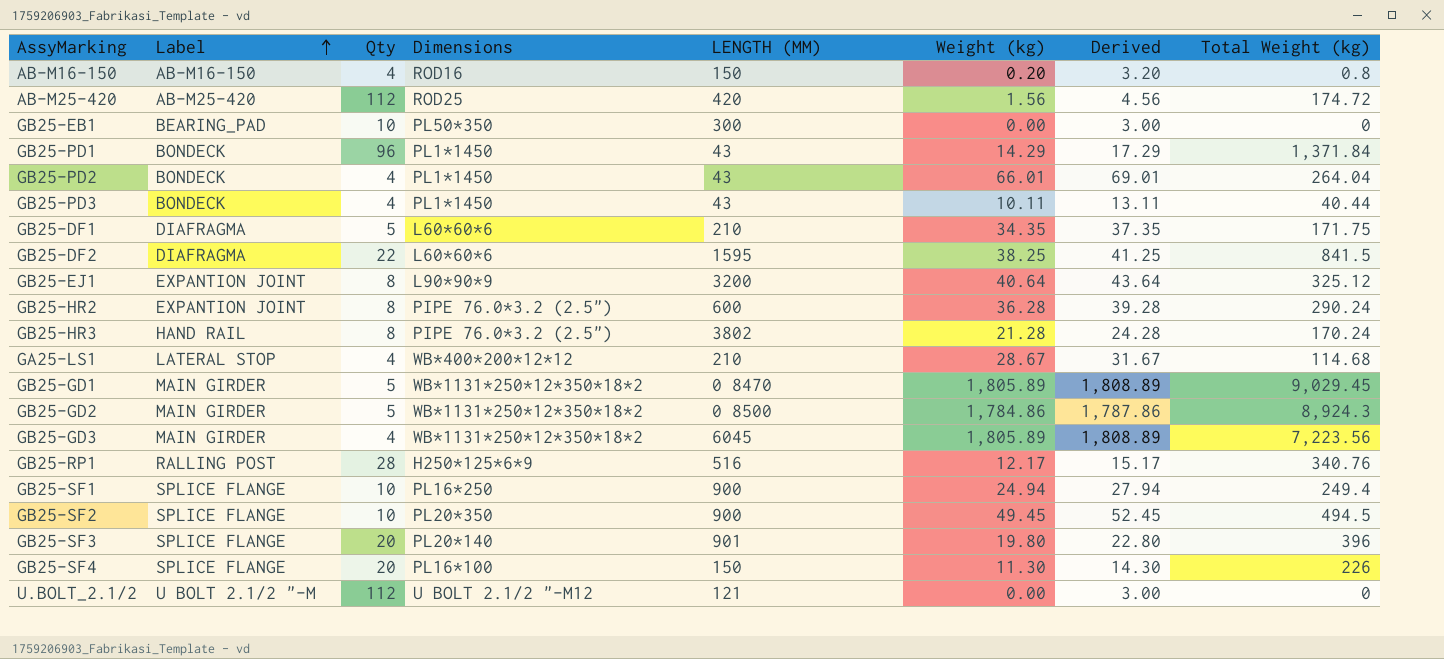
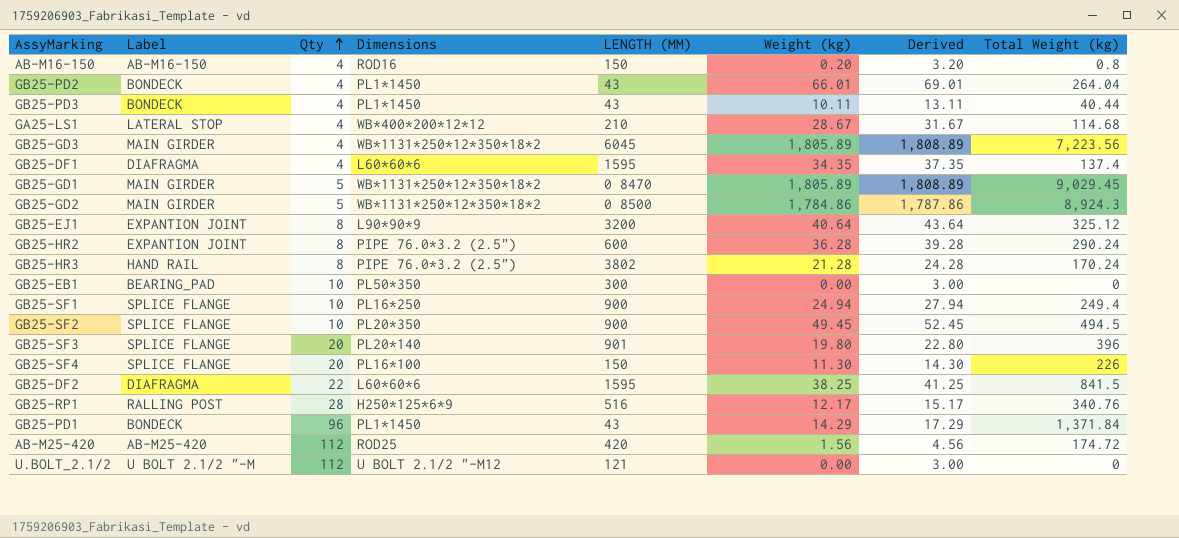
row order: Label ascending -> Qty ascending
GB25-DF1 | Qty: 5 -> 4
GB25-DF1 | LENGTH (MM): 210 -> 1595
GB25-DF1 | Total Weight (kg): 171.75 -> 137.4

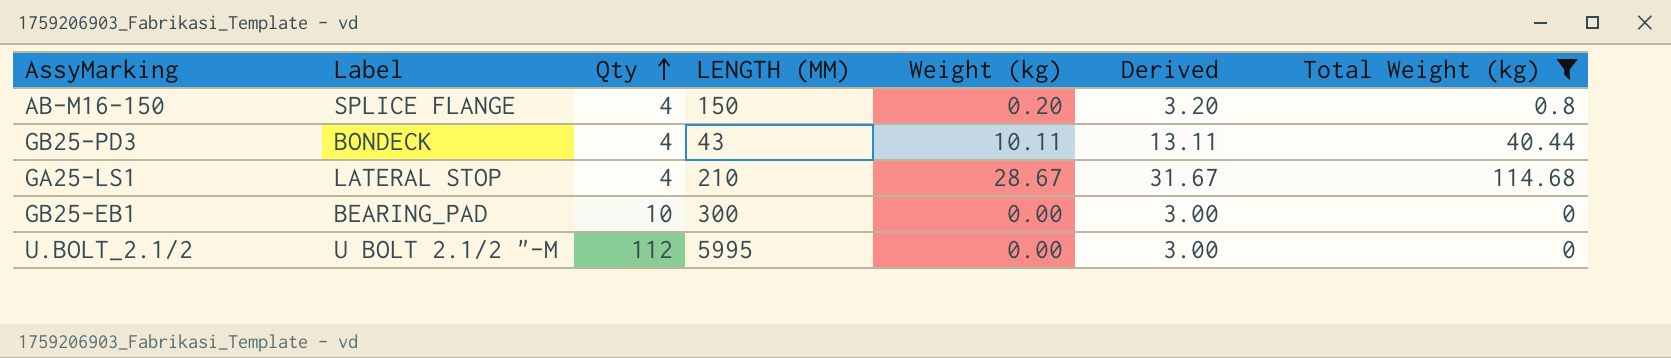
filter: none -> Total Weight (kg) <= 114.68
column Dimensions | position: 4 -> none
AB-M16-150 | Label: AB-M16-150 -> SPLICE FLANGE
U.BOLT_2.1/2 | LENGTH (MM): 121 -> 5995

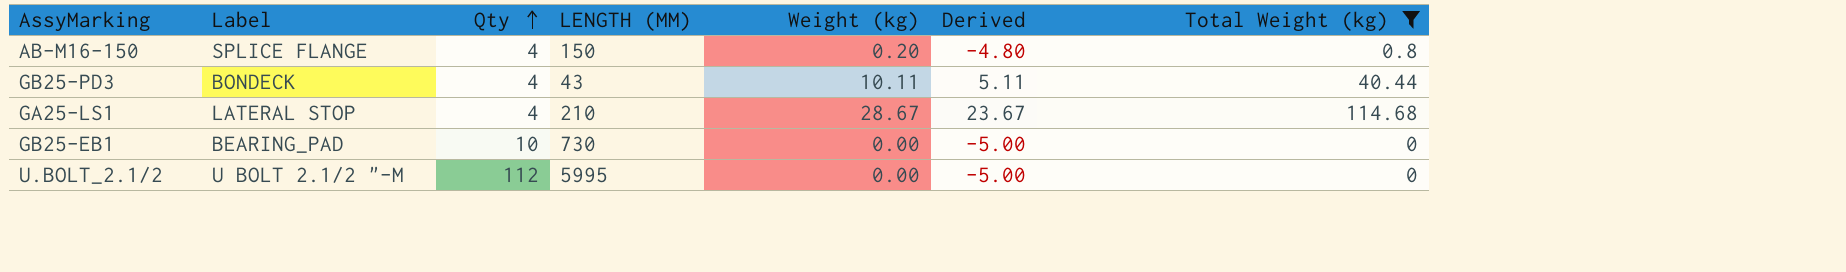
column Derived | formula: [Weight (kg)] + 3 -> [Weight (kg)] - 5
GB25-EB1 | LENGTH (MM): 300 -> 730

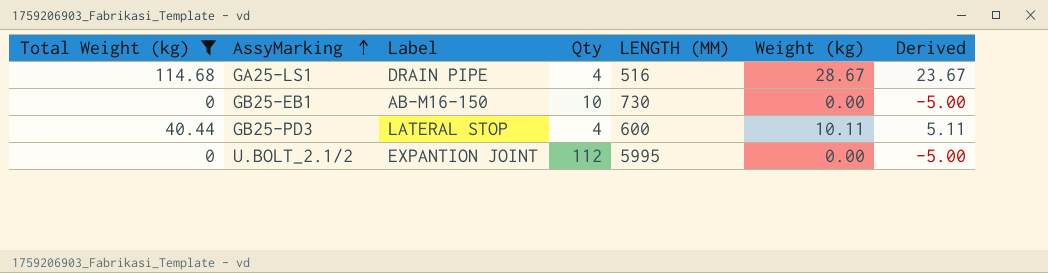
row order: Qty ascending -> AssyMarking ascending
column Total Weight (kg) | position: 7 -> 1
row AB-M16-150: SPLICE FLANGE | 4 | 150 | 0.20 | -4.80 | 0.8 -> none
GA25-LS1 | Label: LATERAL STOP -> DRAIN PIPE
GA25-LS1 | LENGTH (MM): 210 -> 516
GB25-EB1 | Label: BEARING_PAD -> AB-M16-150
GB25-PD3 | Label: BONDECK -> LATERAL STOP
GB25-PD3 | LENGTH (MM): 43 -> 600
U.BOLT_2.1/2 | Label: U BOLT 2.1/2 "-M -> EXPANTION JOINT

